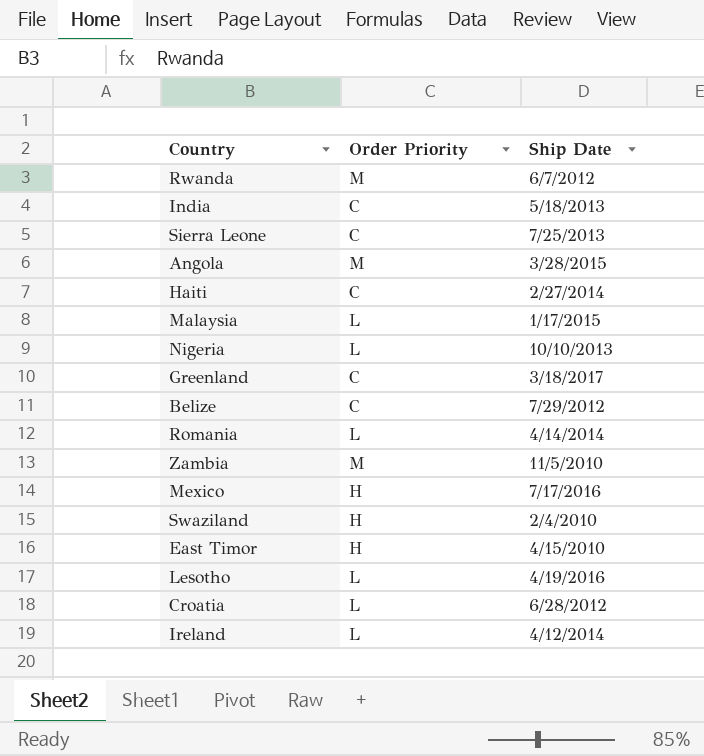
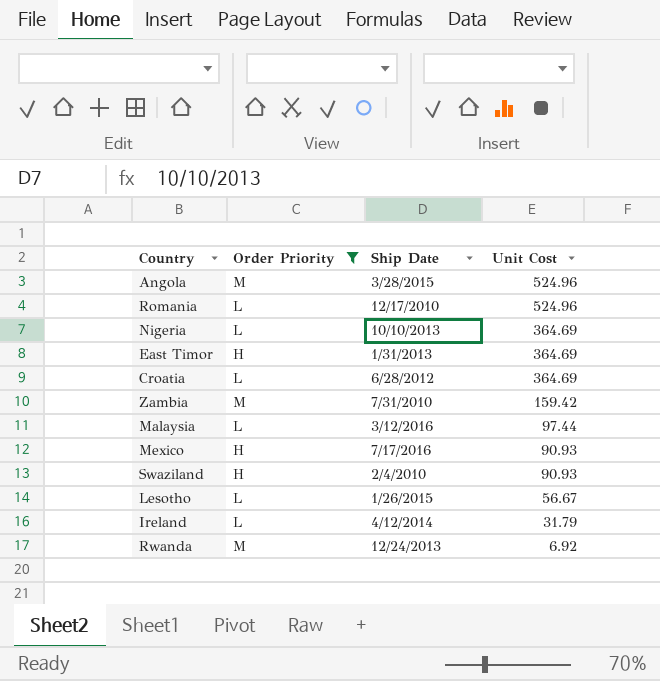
filter: none -> Order Priority != C
row order: none -> Unit Cost descending
column Unit Cost | position: none -> 4
Romania | Ship Date: 4/14/2014 -> 12/17/2010
East Timor | Ship Date: 4/15/2010 -> 1/31/2013
Zambia | Ship Date: 11/5/2010 -> 7/31/2010
Malaysia | Ship Date: 1/17/2015 -> 3/12/2016
Lesotho | Ship Date: 4/19/2016 -> 1/26/2015
Rwanda | Ship Date: 6/7/2012 -> 12/24/2013

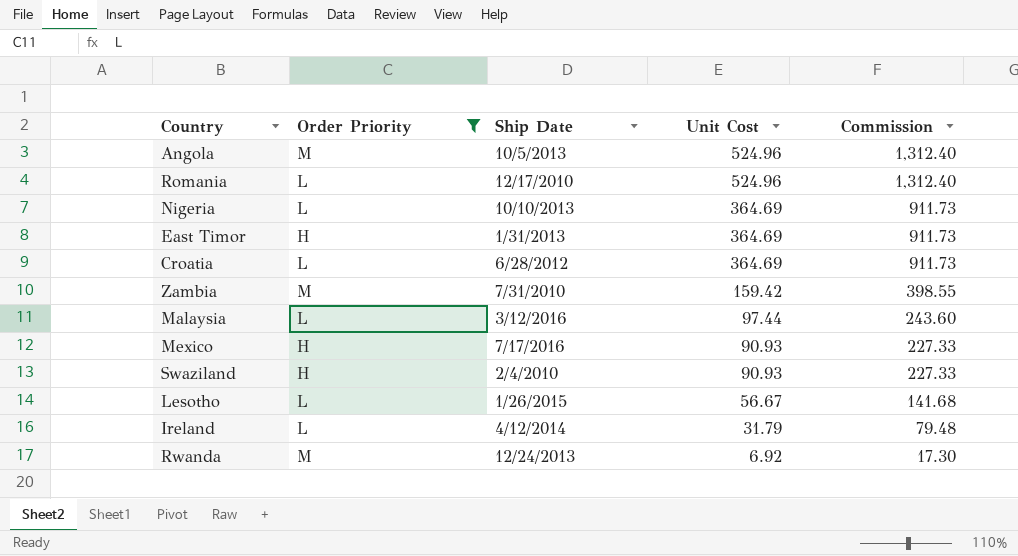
column Commission | formula: none -> [Unit Cost] * 2.5
Angola | Ship Date: 3/28/2015 -> 10/5/2013

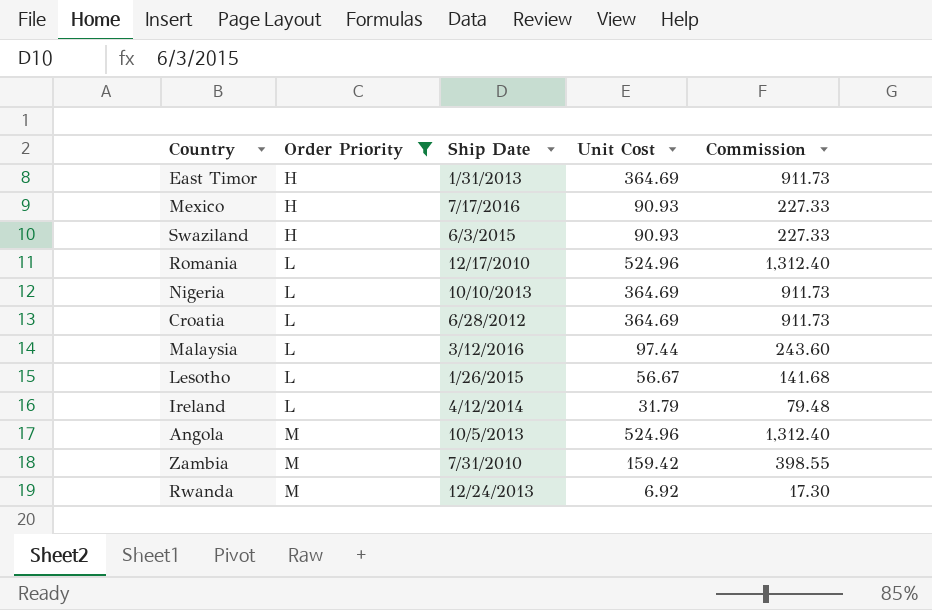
row order: Unit Cost descending -> Order Priority ascending
Swaziland | Ship Date: 2/4/2010 -> 6/3/2015

